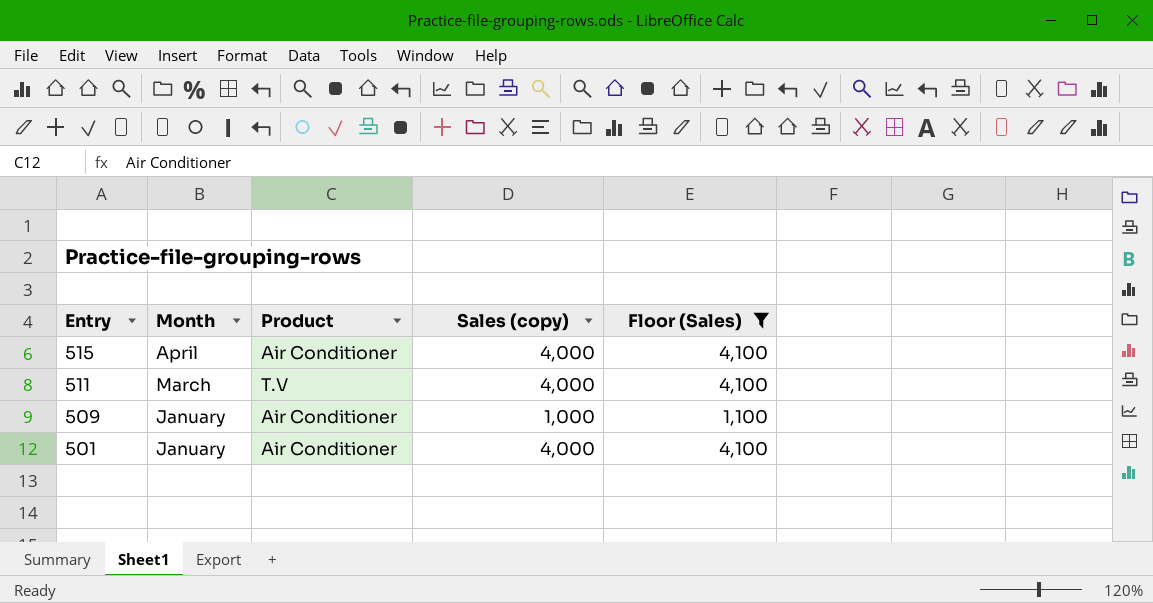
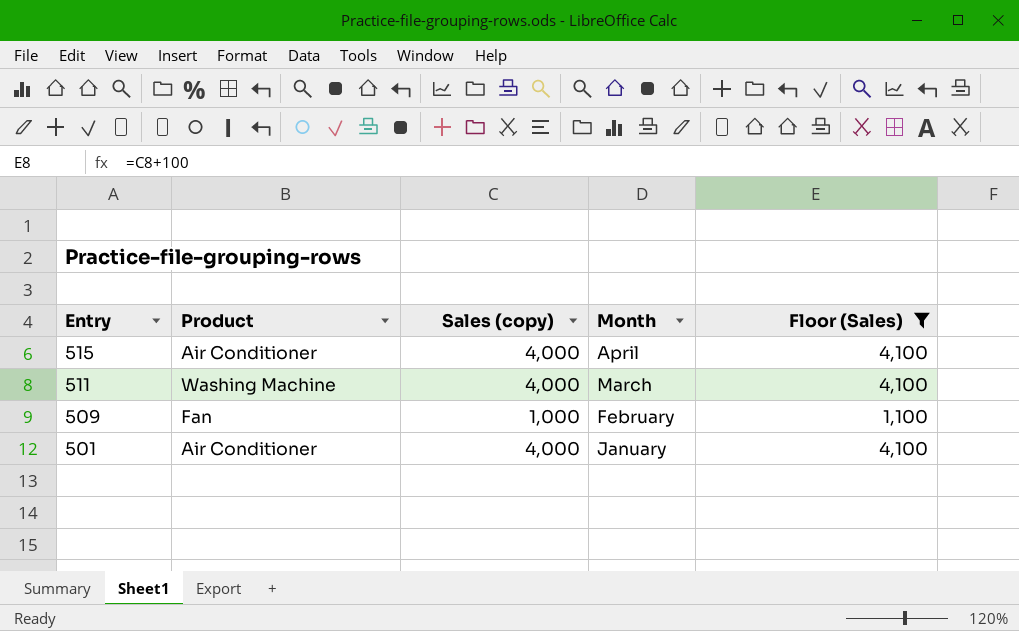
column Month | position: 2 -> 4
511 | Product: T.V -> Washing Machine
509 | Product: Air Conditioner -> Fan
509 | Month: January -> February

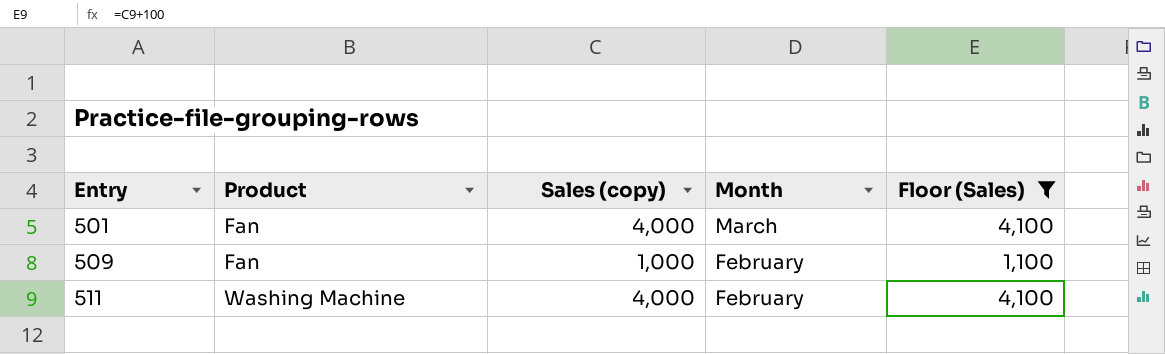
row order: Entry descending -> Entry ascending
row 515: Air Conditioner | 4,000 | April | 4,100 -> none
501 | Product: Air Conditioner -> Fan
501 | Month: January -> March
511 | Month: March -> February

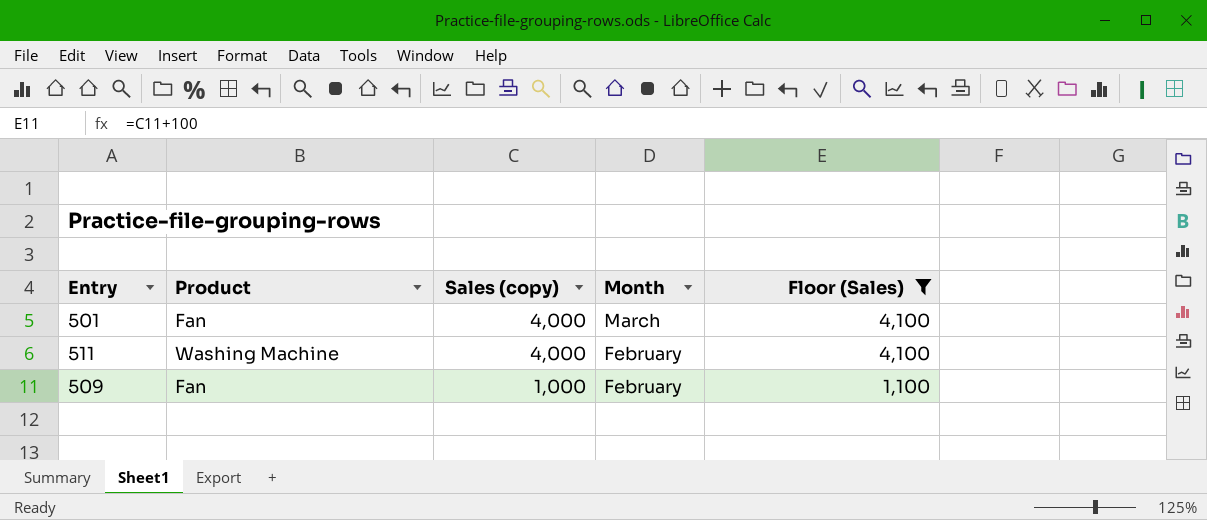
row order: Entry ascending -> Sales (copy) descending

